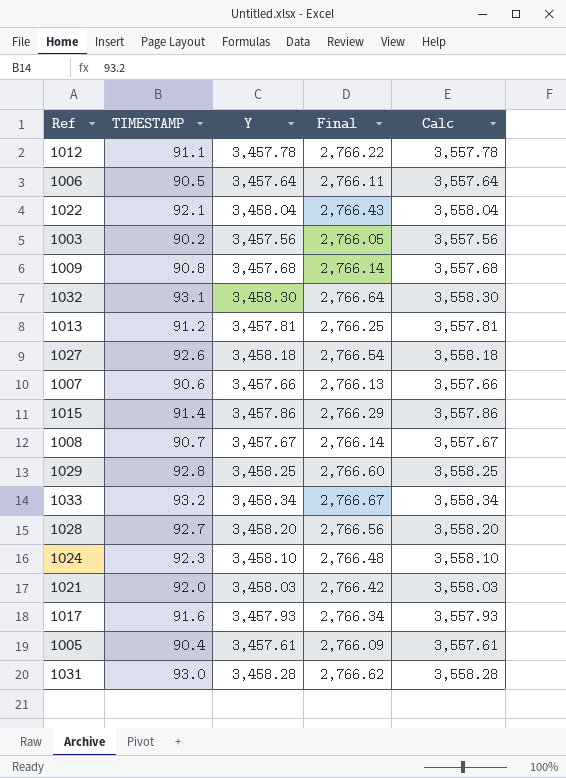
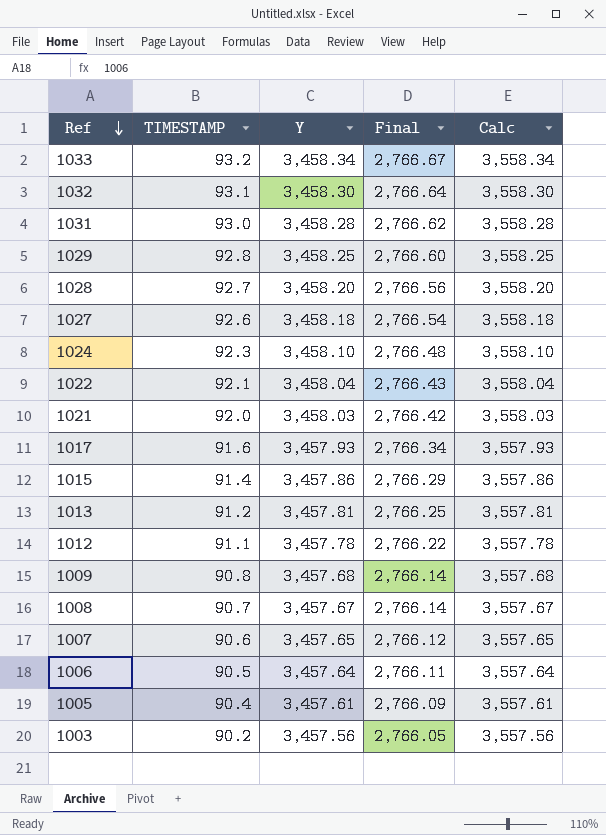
row order: none -> Ref descending
1007 | Y: 3,457.66 -> 3,457.65
1007 | Final: 2,766.13 -> 2,766.12
1007 | Calc: 3,557.66 -> 3,557.65

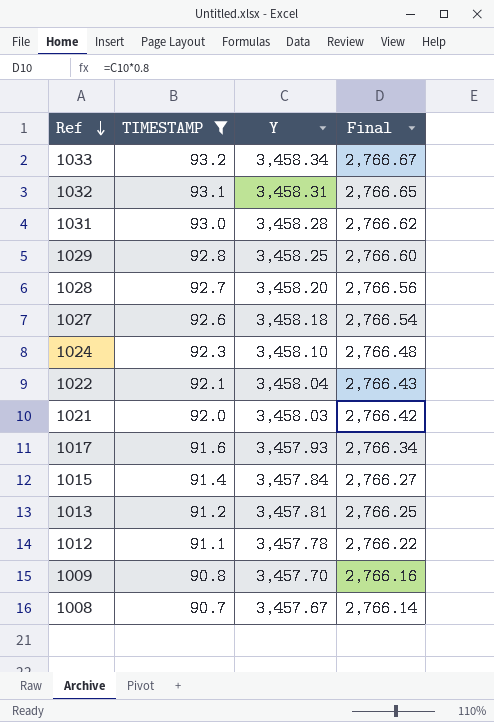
filter: none -> TIMESTAMP >= 90.7
column Calc | formula: [Y] + 100 -> none
1032 | Y: 3,458.30 -> 3,458.31
1032 | Final: 2,766.64 -> 2,766.65
1015 | Y: 3,457.86 -> 3,457.84
1015 | Final: 2,766.29 -> 2,766.27
1009 | Y: 3,457.68 -> 3,457.70
1009 | Final: 2,766.14 -> 2,766.16

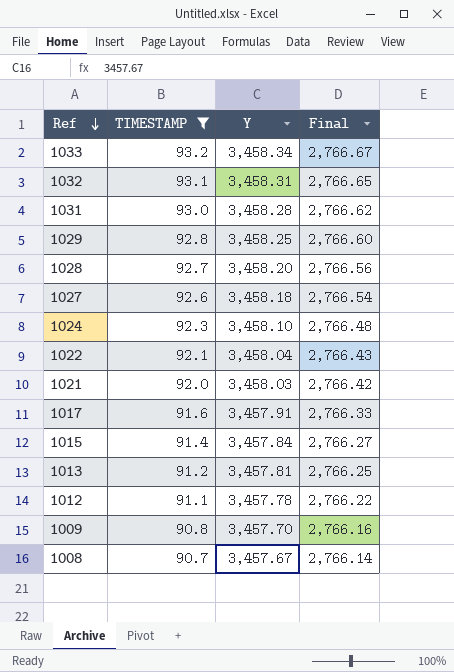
1017 | Y: 3,457.93 -> 3,457.91
1017 | Final: 2,766.34 -> 2,766.33

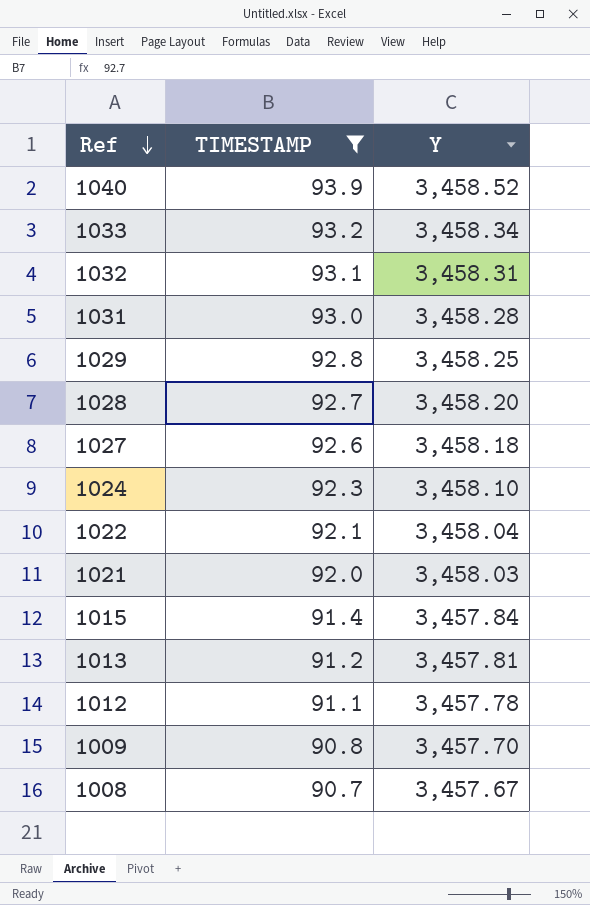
column Final | formula: [Y] * 0.8 -> none
row 1017: 91.6 | 3,457.91 | 2,766.33 -> none
row 1040: none -> 93.9 | 3,458.52

